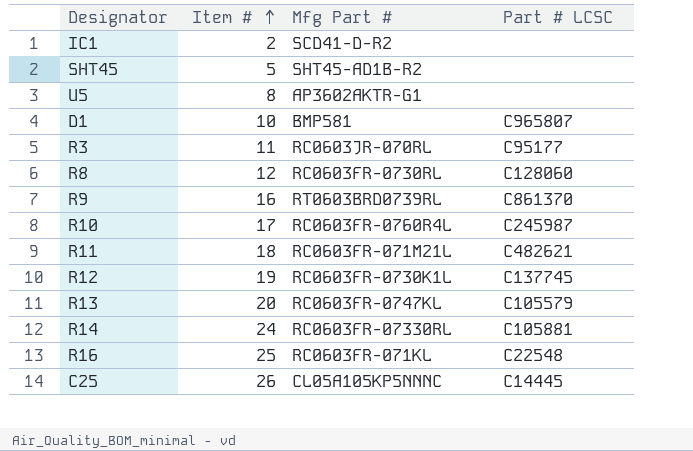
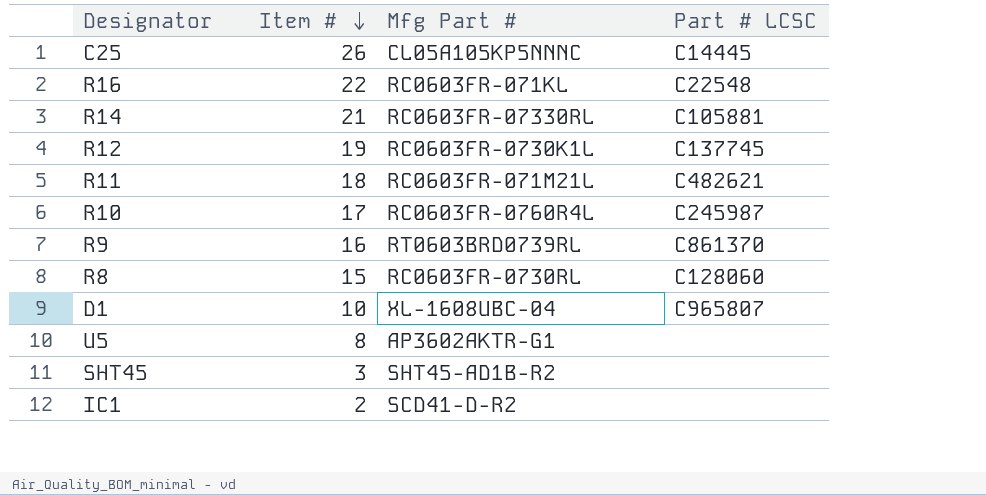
row order: Item # ascending -> Item # descending
row R3: 11 | RC0603JR-070RL | C95177 -> none
row R13: 20 | RC0603FR-0747KL | C105579 -> none
R16 | Item #: 25 -> 22
R14 | Item #: 24 -> 21
R8 | Item #: 12 -> 15
D1 | Mfg Part #: BMP581 -> XL-1608UBC-04
SHT45 | Item #: 5 -> 3

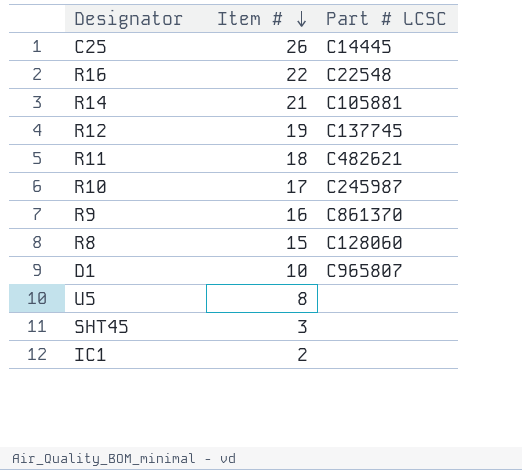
column Mfg Part # | position: 3 -> none

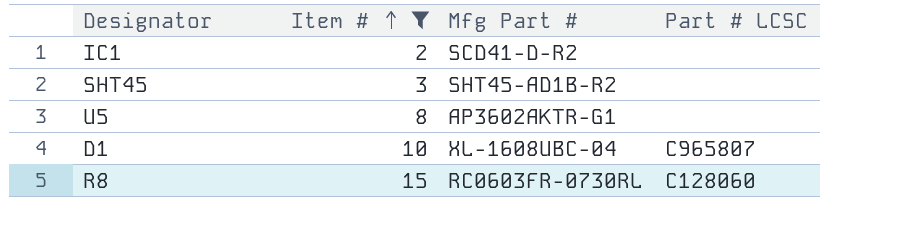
filter: none -> Item # <= 15
row order: Item # descending -> Item # ascending
column Mfg Part # | position: none -> 3

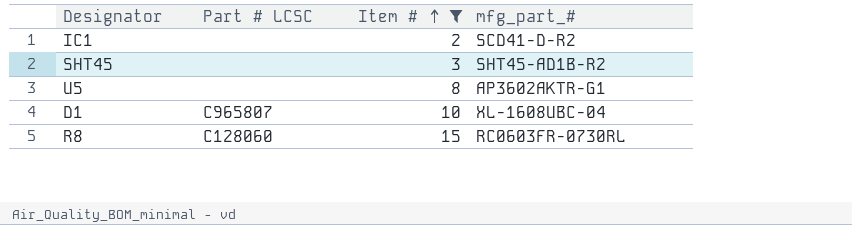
column Part # LCSC | position: 4 -> 2
column name: Mfg Part # -> mfg_part_#

